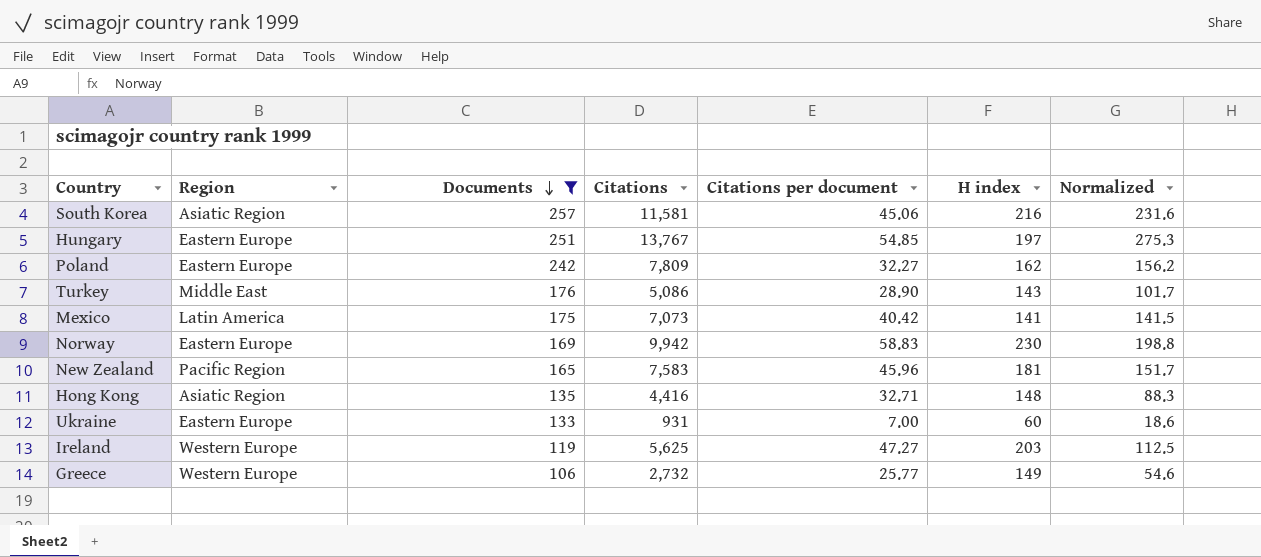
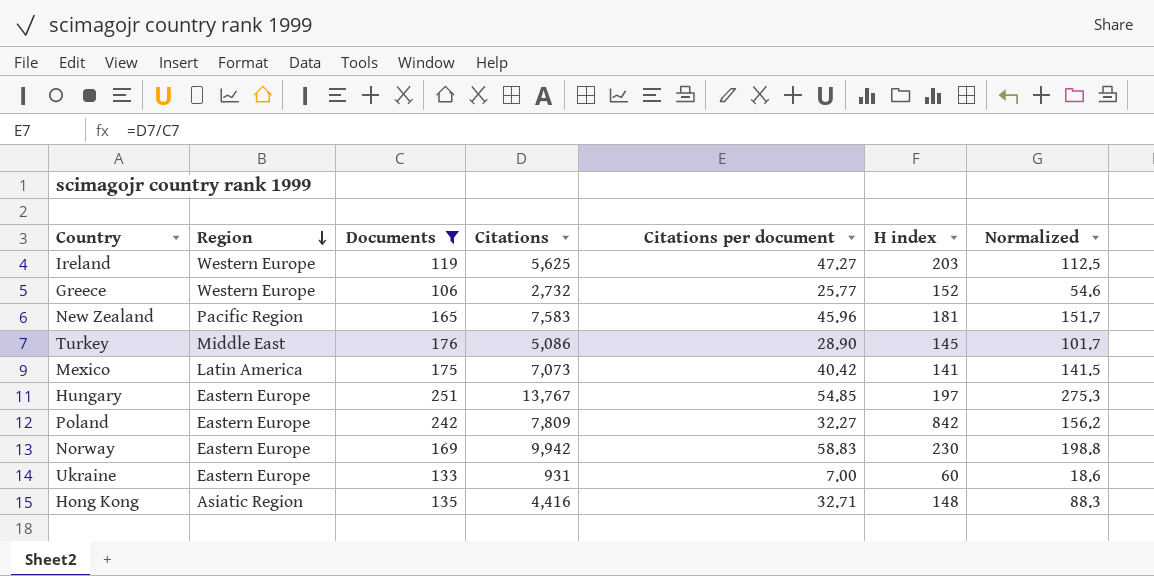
row order: Documents descending -> Region descending
row South Korea: Asiatic Region | 257 | 11,581 | 45.06 | 216 | 231.6 -> none
Greece | H index: 149 -> 152
Turkey | H index: 143 -> 145
Poland | H index: 162 -> 842

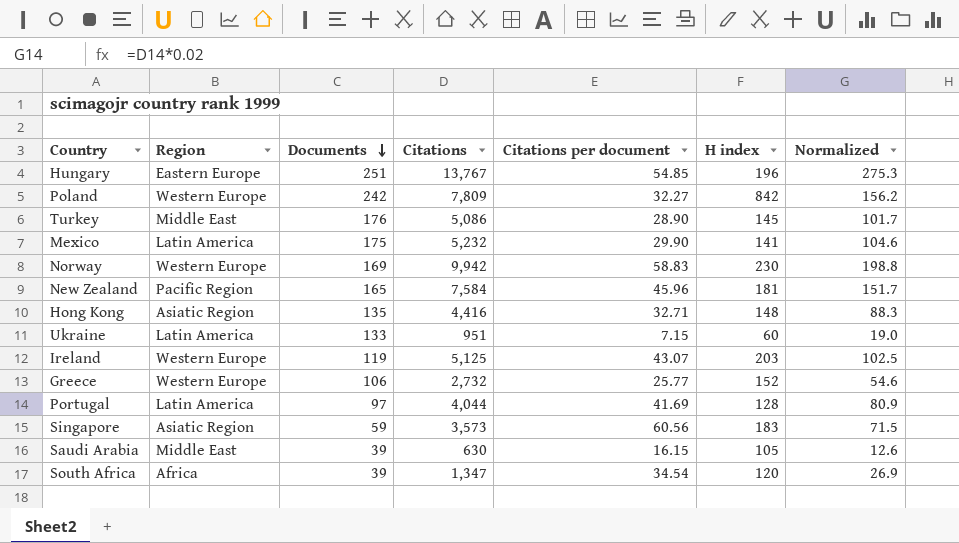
filter: Documents >= 106 -> none
row order: Region descending -> Documents descending
Hungary | H index: 197 -> 196
Poland | Region: Eastern Europe -> Western Europe
Mexico | Citations: 7,073 -> 5,232
Mexico | Citations per document: 40.42 -> 29.90
Mexico | Normalized: 141.5 -> 104.6
Norway | Region: Eastern Europe -> Western Europe
New Zealand | Citations: 7,583 -> 7,584
Ukraine | Region: Eastern Europe -> Latin America
Ukraine | Citations: 931 -> 951
Ukraine | Citations per document: 7.00 -> 7.15
Ukraine | Normalized: 18.6 -> 19.0
Ireland | Citations: 5,625 -> 5,125
Ireland | Citations per document: 47.27 -> 43.07
Ireland | Normalized: 112.5 -> 102.5

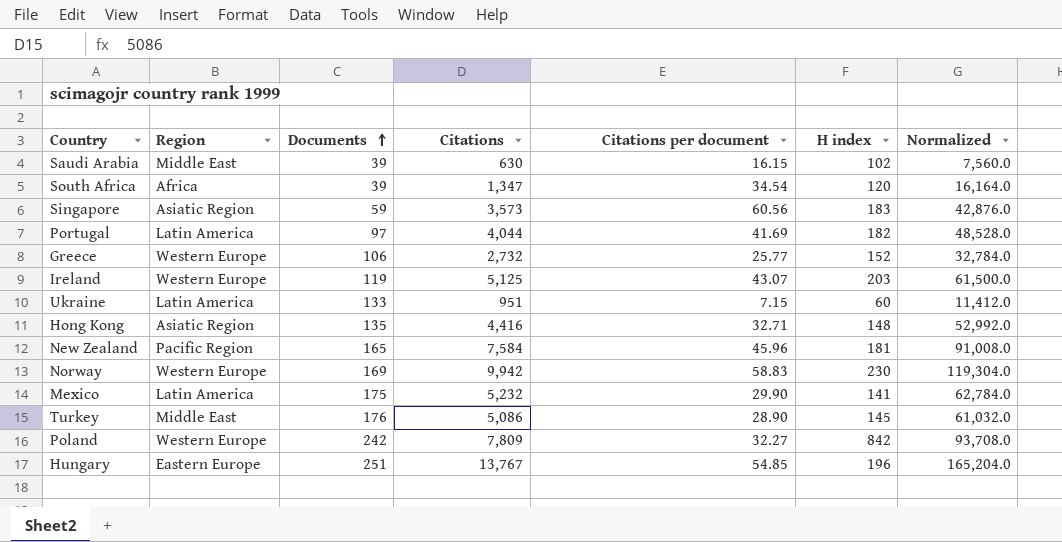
row order: Documents descending -> Documents ascending
column Normalized | formula: [Citations] * 0.02 -> [Citations] * 12
Saudi Arabia | H index: 105 -> 102
Portugal | H index: 128 -> 182

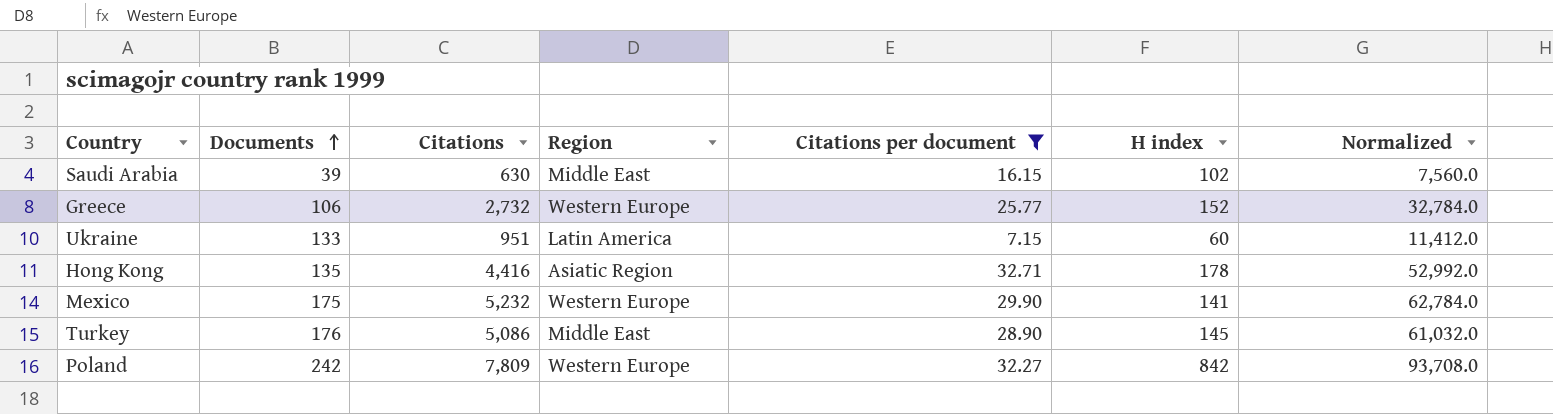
filter: none -> Citations per document <= 32.71
column Region | position: 2 -> 4
Hong Kong | H index: 148 -> 178
Mexico | Region: Latin America -> Western Europe

